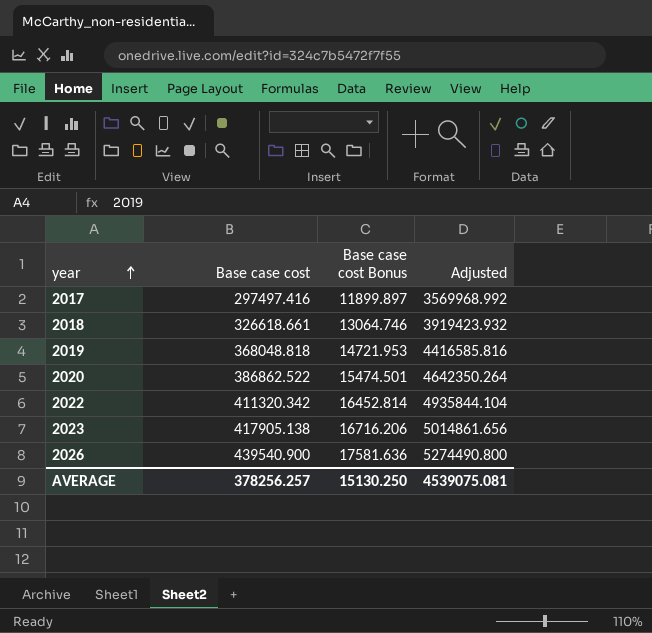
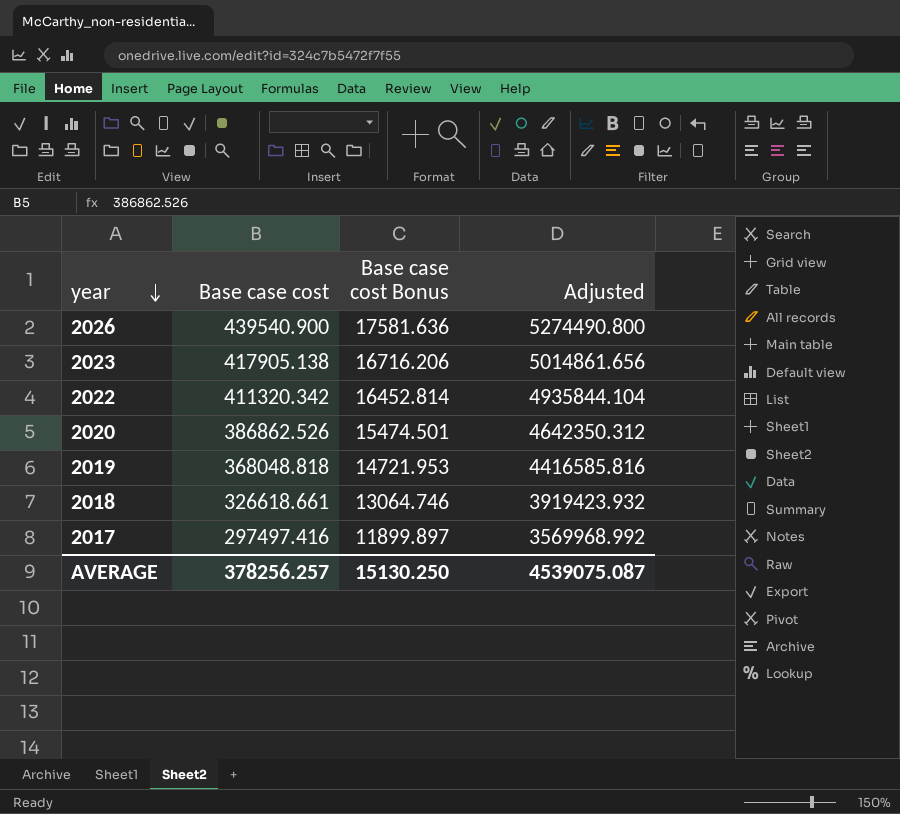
row order: year ascending -> year descending
2020 | Base case cost: 386862.522 -> 386862.526
2020 | Adjusted: 4642350.264 -> 4642350.312
AVERAGE | Adjusted: 4539075.081 -> 4539075.087

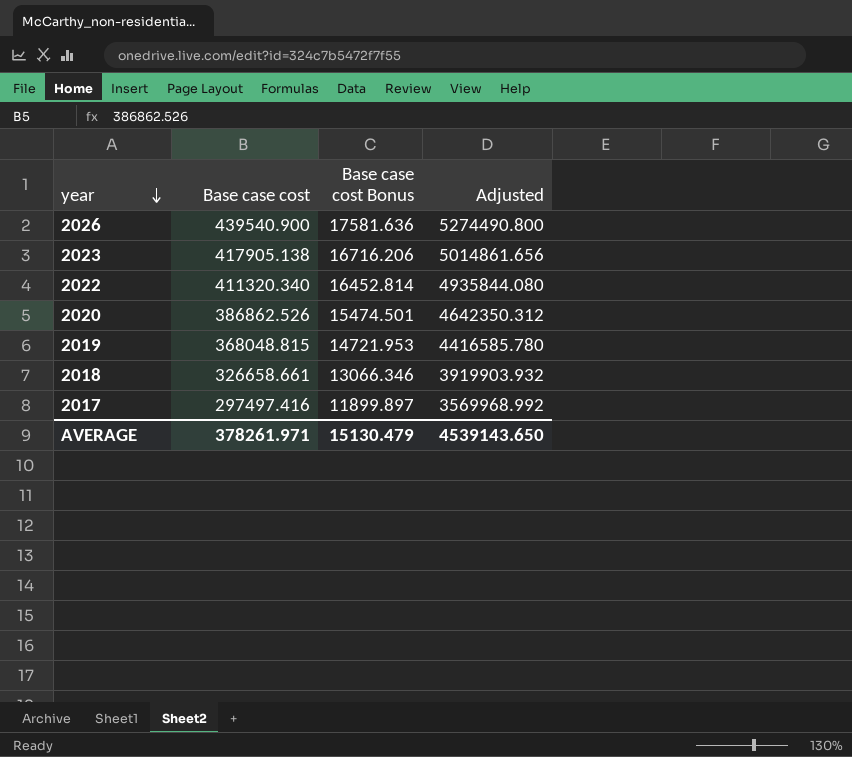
2022 | Base case cost: 411320.342 -> 411320.340
2022 | Adjusted: 4935844.104 -> 4935844.080
2019 | Base case cost: 368048.818 -> 368048.815
2019 | Adjusted: 4416585.816 -> 4416585.780
2018 | Base case cost: 326618.661 -> 326658.661
2018 | Base case cost Bonus: 13064.746 -> 13066.346
2018 | Adjusted: 3919423.932 -> 3919903.932
AVERAGE | Base case cost: 378256.257 -> 378261.971
AVERAGE | Base case cost Bonus: 15130.250 -> 15130.479
AVERAGE | Adjusted: 4539075.087 -> 4539143.650

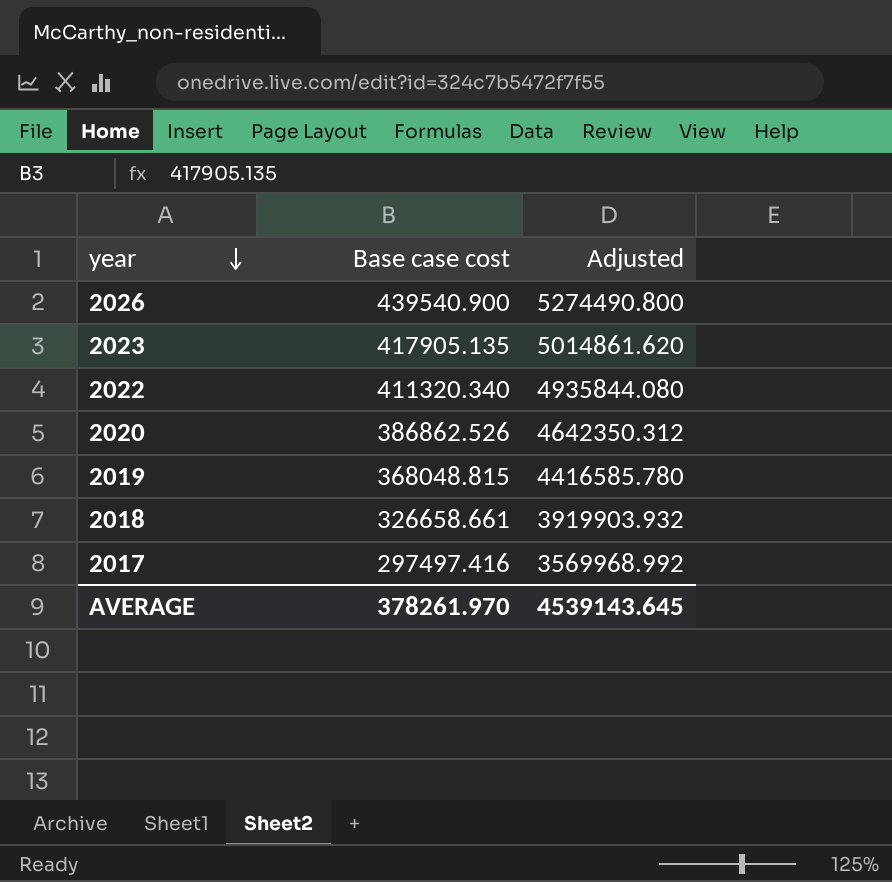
column Base case cost Bonus | formula: [Base case cost] * 0.04 -> none
2023 | Base case cost: 417905.138 -> 417905.135
2023 | Adjusted: 5014861.656 -> 5014861.620
AVERAGE | Base case cost: 378261.971 -> 378261.970
AVERAGE | Adjusted: 4539143.650 -> 4539143.645

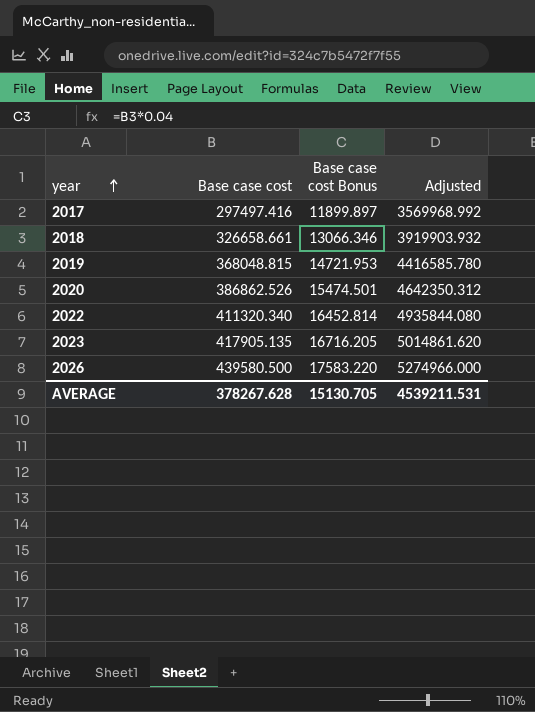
row order: year descending -> year ascending
column Base case cost Bonus | formula: none -> [Base case cost] * 0.04
2026 | Base case cost: 439540.900 -> 439580.500
2026 | Adjusted: 5274490.800 -> 5274966.000
AVERAGE | Base case cost: 378261.970 -> 378267.628
AVERAGE | Adjusted: 4539143.645 -> 4539211.531

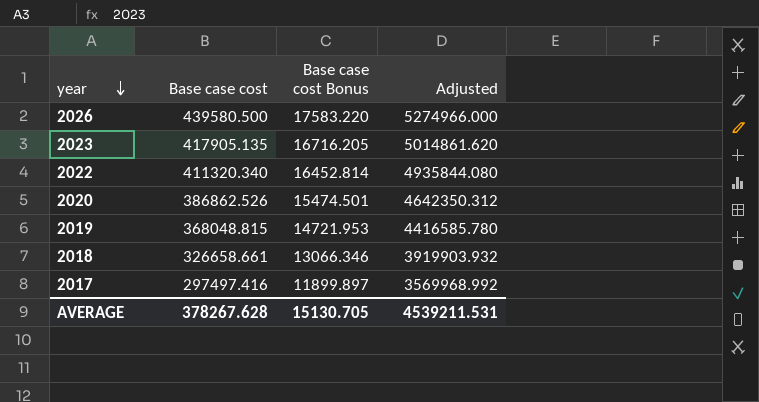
row order: year ascending -> year descending

